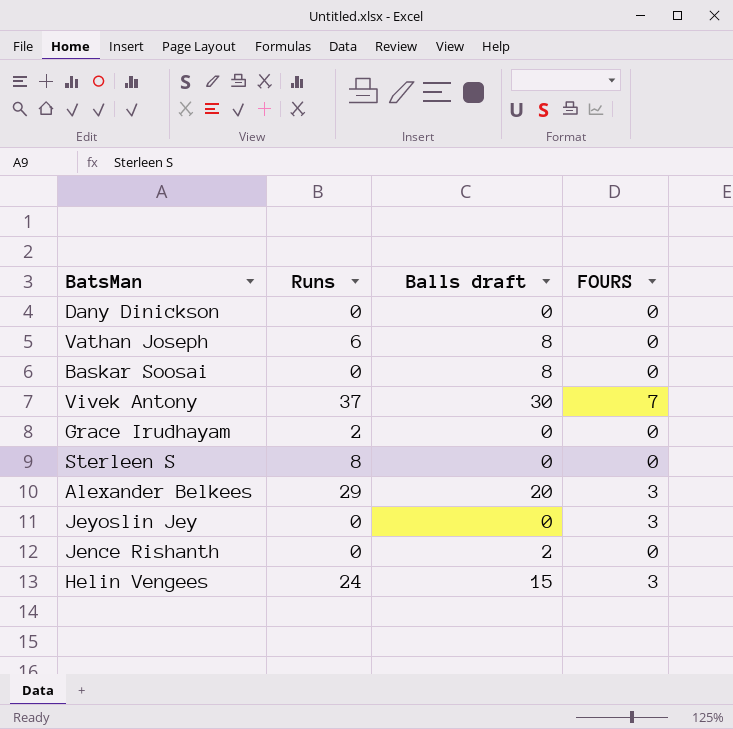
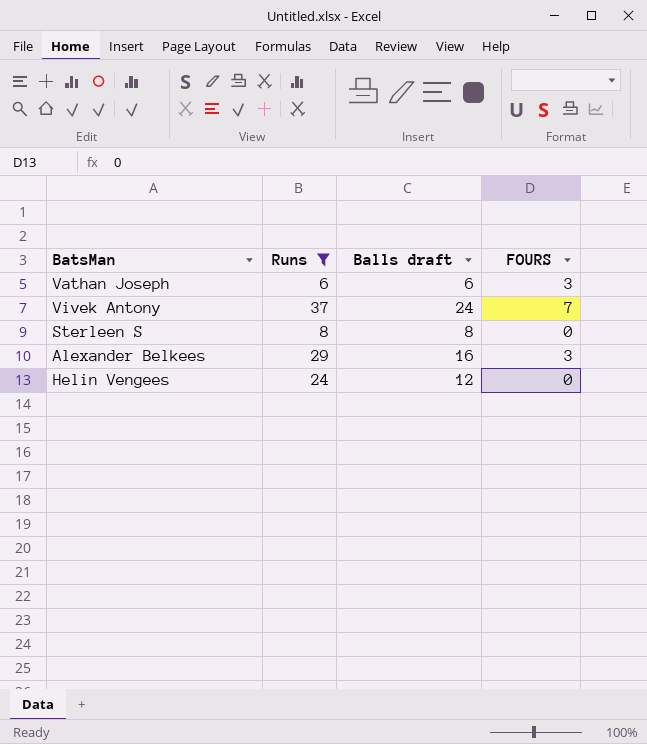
filter: none -> Runs >= 6
Vathan Joseph | Balls draft: 8 -> 6
Vathan Joseph | FOURS: 0 -> 3
Vivek Antony | Balls draft: 30 -> 24
Sterleen S | Balls draft: 0 -> 8
Alexander Belkees | Balls draft: 20 -> 16
Helin Vengees | Balls draft: 15 -> 12
Helin Vengees | FOURS: 3 -> 0

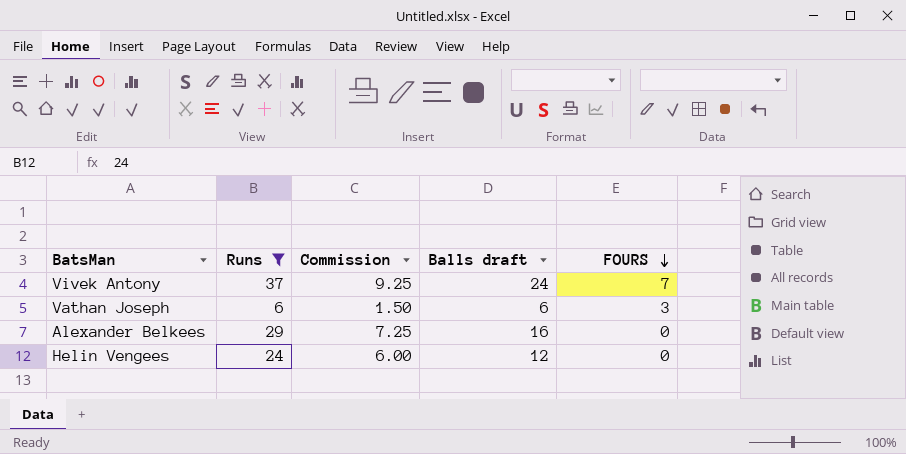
row order: none -> FOURS descending
column Commission | formula: none -> [Runs] * 0.25
row Sterleen S: 8 | 8 | 0 -> none
Alexander Belkees | FOURS: 3 -> 0

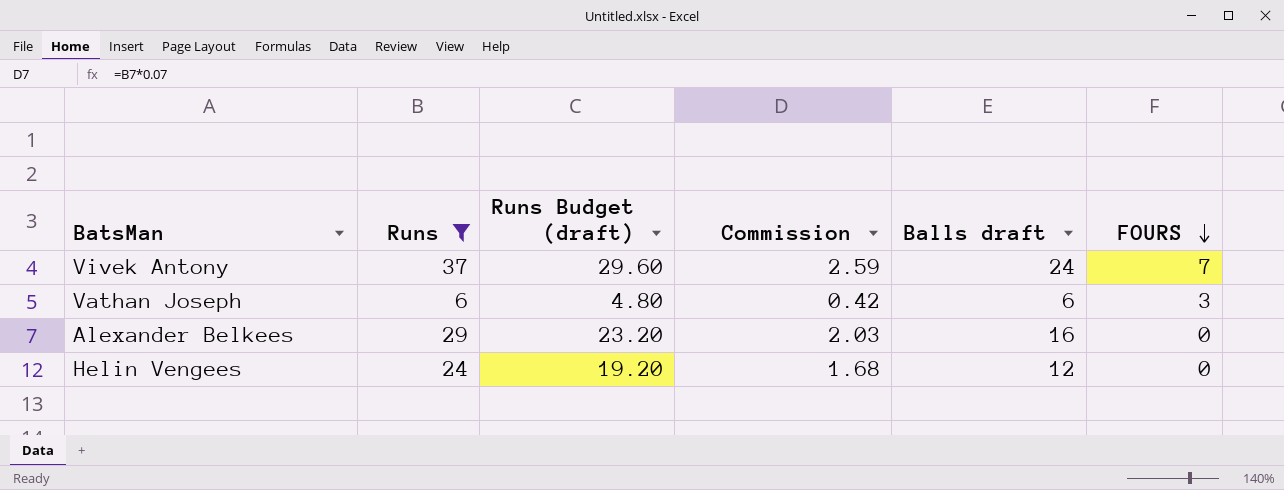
column Runs Budget (draft) | formula: none -> [Runs] * 0.8
column Commission | formula: [Runs] * 0.25 -> [Runs] * 0.07

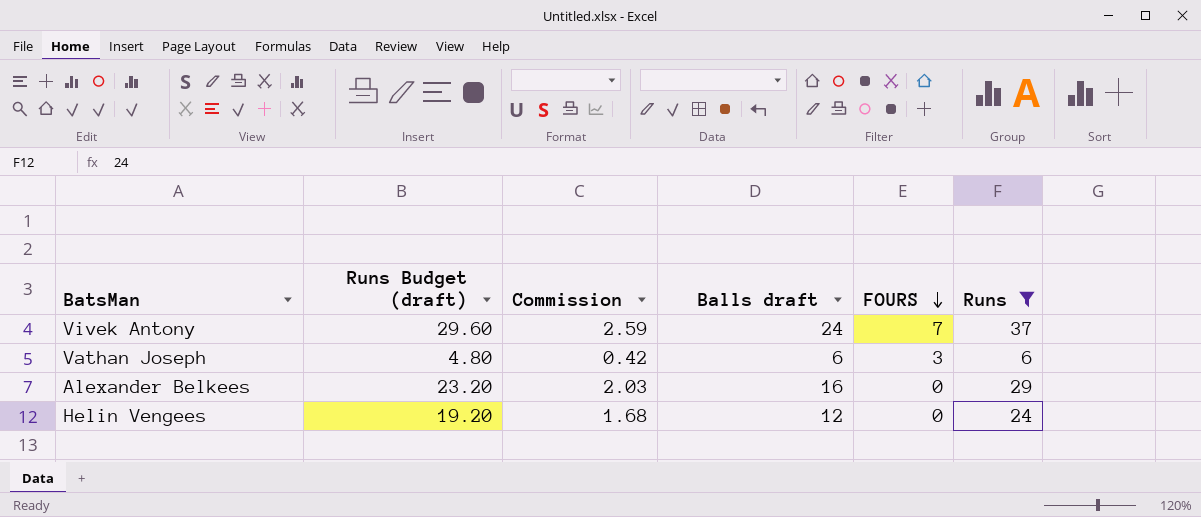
column Runs | position: 2 -> 6

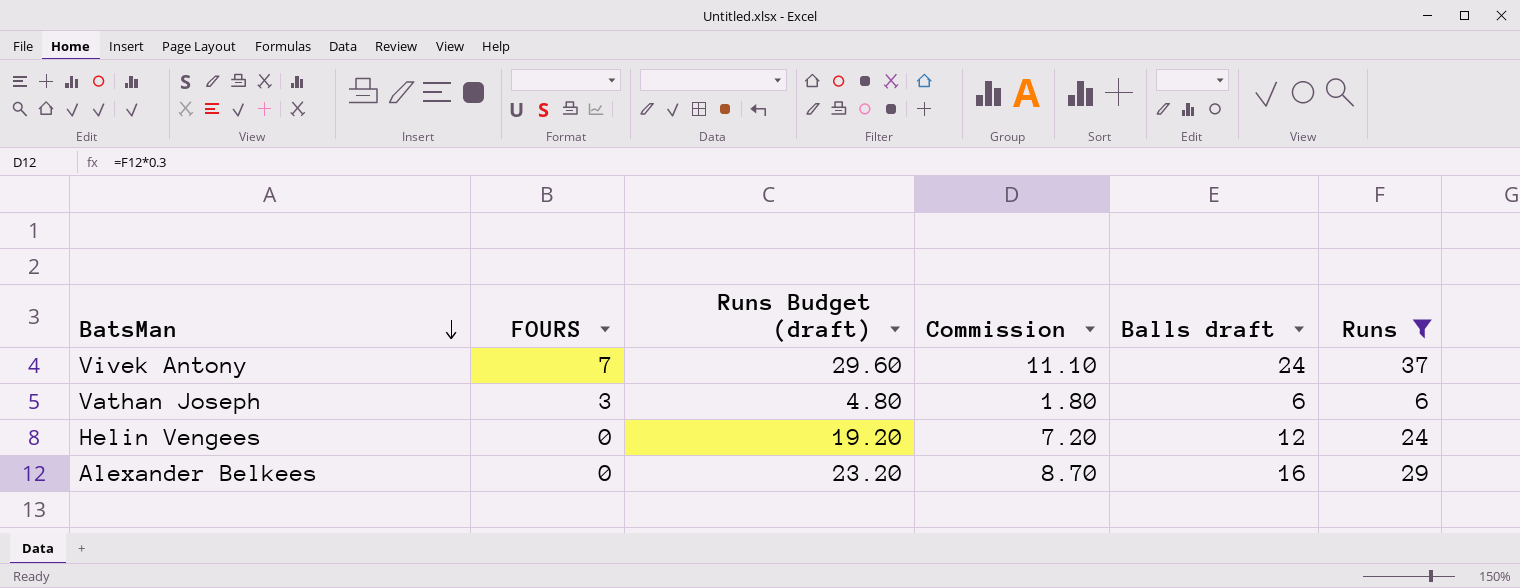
row order: FOURS descending -> BatsMan descending
column FOURS | position: 5 -> 2
column Commission | formula: [Runs] * 0.07 -> [Runs] * 0.3

